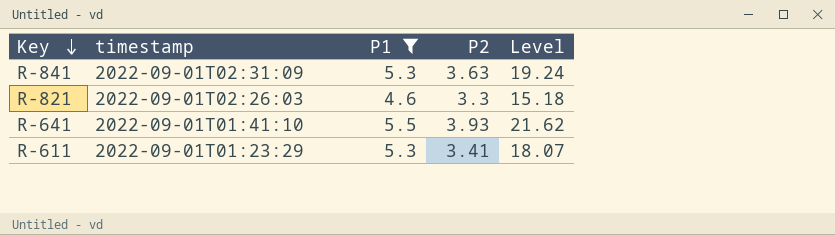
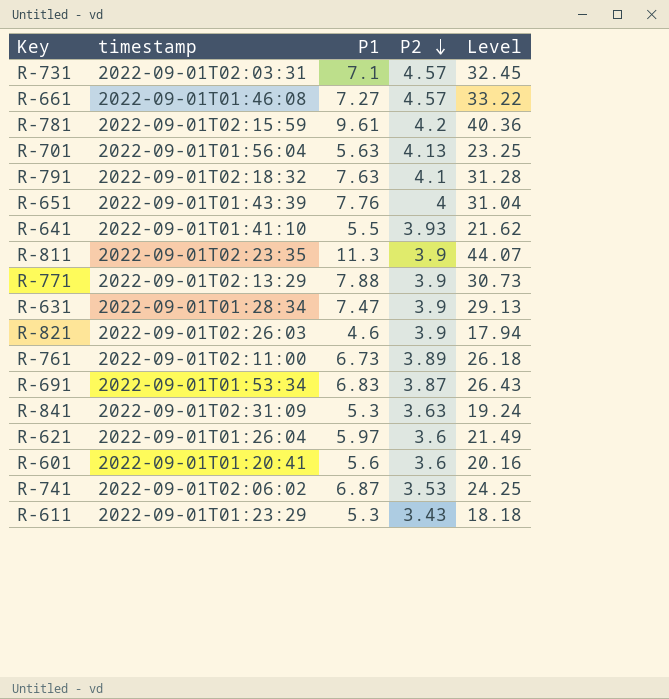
filter: P1 <= 5.5 -> none
row order: Key descending -> P2 descending
R-821 | P2: 3.3 -> 3.9
R-821 | Level: 15.18 -> 17.94
R-611 | P2: 3.41 -> 3.43
R-611 | Level: 18.07 -> 18.18

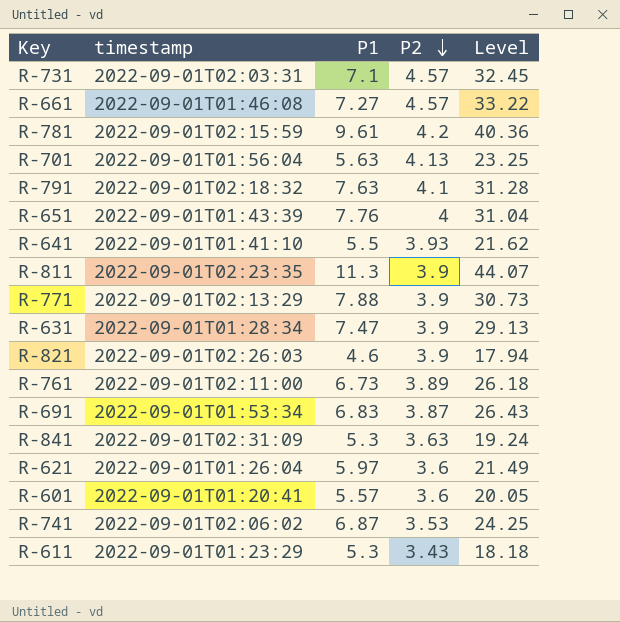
R-601 | P1: 5.6 -> 5.57
R-601 | Level: 20.16 -> 20.05

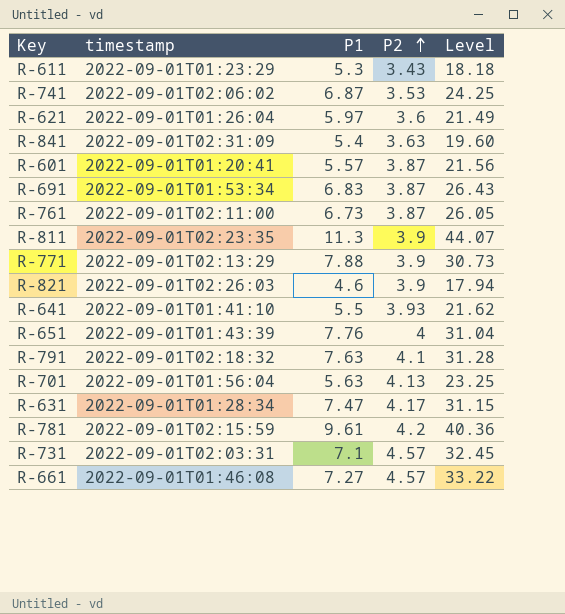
row order: P2 descending -> P2 ascending
R-841 | P1: 5.3 -> 5.4
R-841 | Level: 19.24 -> 19.60
R-601 | P2: 3.6 -> 3.87
R-601 | Level: 20.05 -> 21.56
R-761 | P2: 3.89 -> 3.87
R-761 | Level: 26.18 -> 26.05
R-631 | P2: 3.9 -> 4.17
R-631 | Level: 29.13 -> 31.15

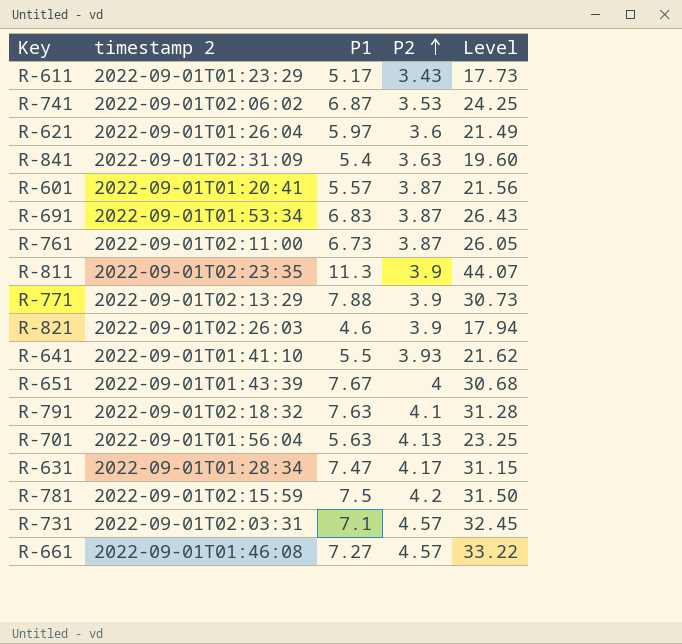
column name: timestamp -> timestamp 2
R-611 | P1: 5.3 -> 5.17
R-611 | Level: 18.18 -> 17.73
R-651 | P1: 7.76 -> 7.67
R-651 | Level: 31.04 -> 30.68
R-781 | P1: 9.61 -> 7.5
R-781 | Level: 40.36 -> 31.50

